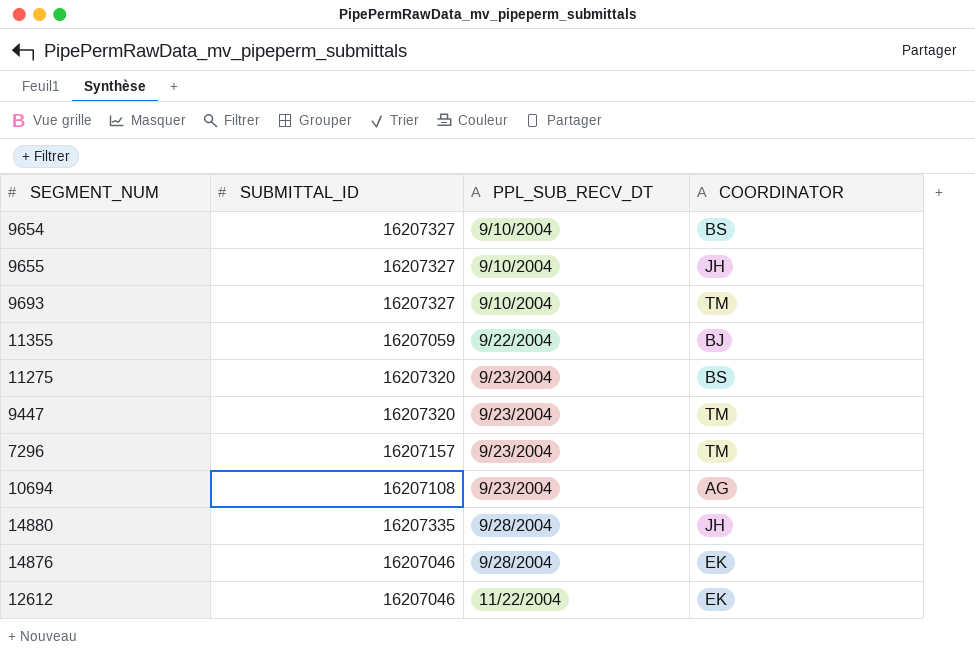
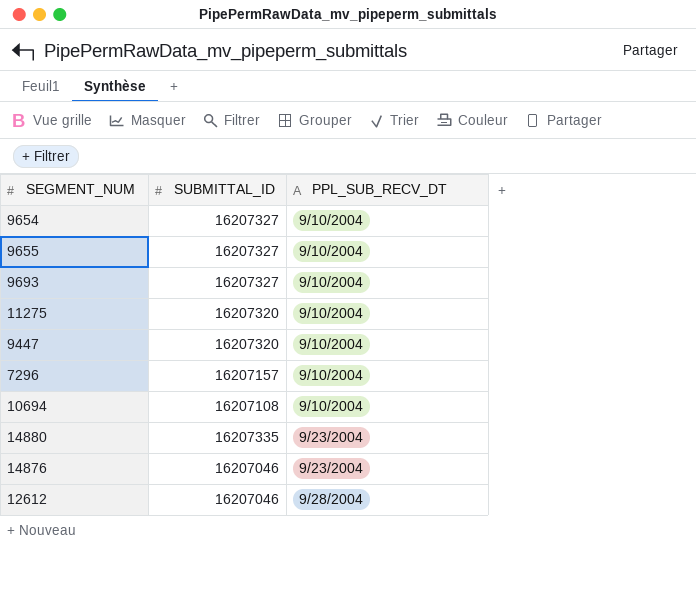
column COORDINATOR | position: 4 -> none
row 11355: 16207059 | 9/22/2004 | BJ -> none
11275 | PPL_SUB_RECV_DT: 9/23/2004 -> 9/10/2004
9447 | PPL_SUB_RECV_DT: 9/23/2004 -> 9/10/2004
7296 | PPL_SUB_RECV_DT: 9/23/2004 -> 9/10/2004
10694 | PPL_SUB_RECV_DT: 9/23/2004 -> 9/10/2004
14880 | PPL_SUB_RECV_DT: 9/28/2004 -> 9/23/2004
14876 | PPL_SUB_RECV_DT: 9/28/2004 -> 9/23/2004
12612 | PPL_SUB_RECV_DT: 11/22/2004 -> 9/28/2004

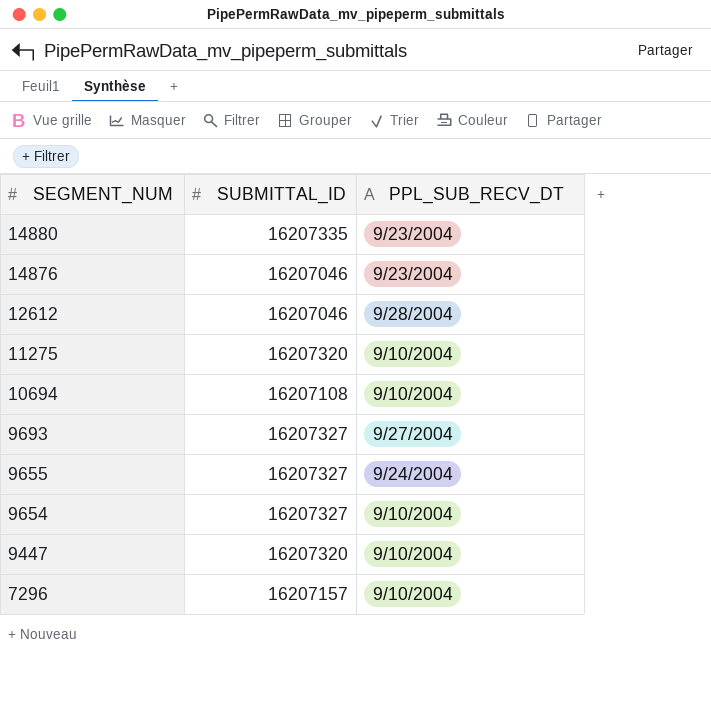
row order: PPL_SUB_RECV_DT ascending -> SEGMENT_NUM descending
9693 | PPL_SUB_RECV_DT: 9/10/2004 -> 9/27/2004
9655 | PPL_SUB_RECV_DT: 9/10/2004 -> 9/24/2004

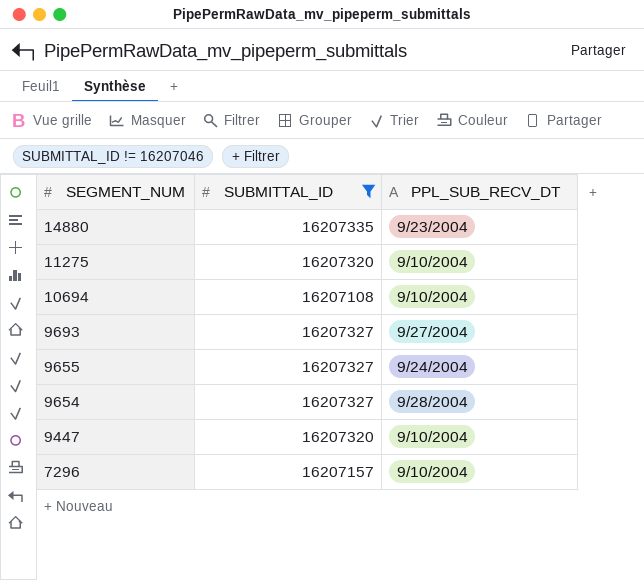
filter: none -> SUBMITTAL_ID != 16207046
9654 | PPL_SUB_RECV_DT: 9/10/2004 -> 9/28/2004

